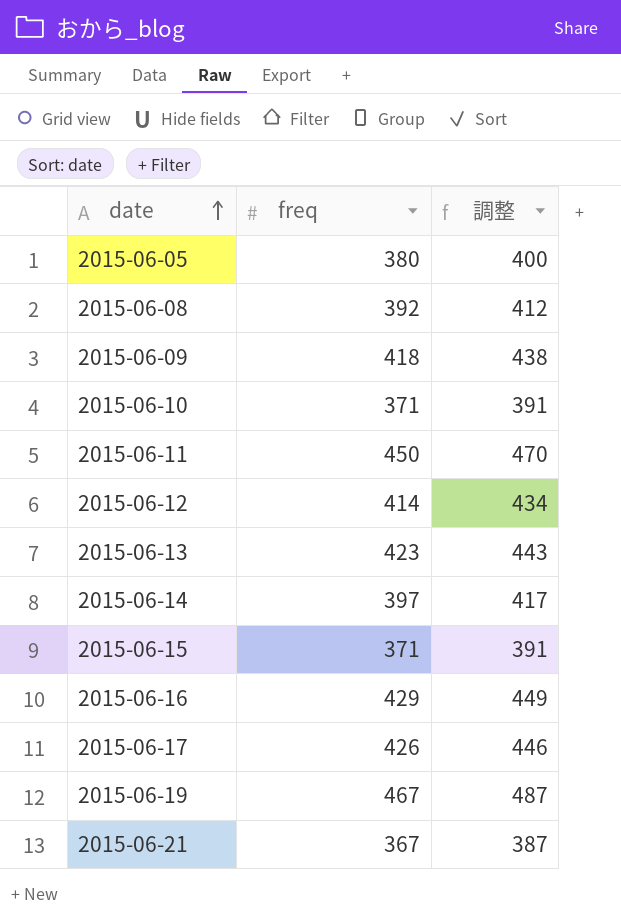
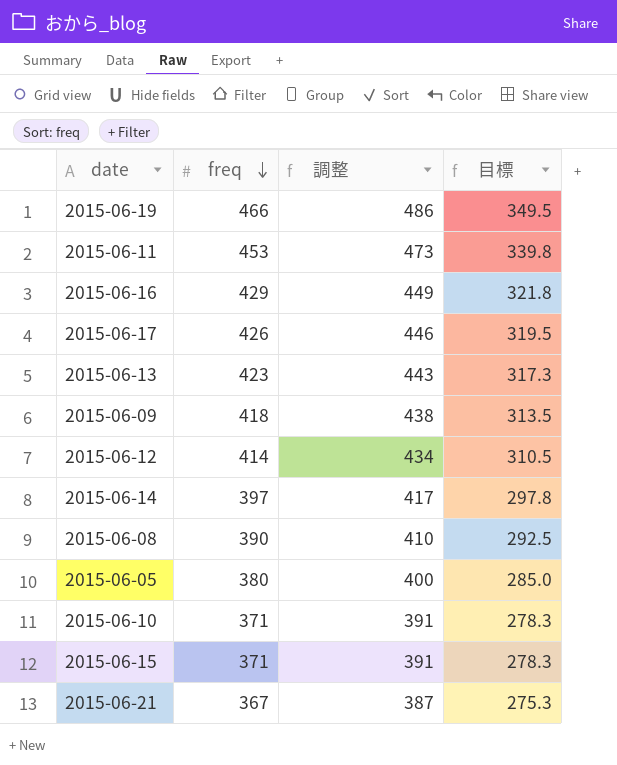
row order: date ascending -> freq descending
column 目標 | formula: none -> [freq] * 0.75
2015-06-19 | freq: 467 -> 466
2015-06-19 | 調整: 487 -> 486
2015-06-11 | freq: 450 -> 453
2015-06-11 | 調整: 470 -> 473
2015-06-08 | freq: 392 -> 390
2015-06-08 | 調整: 412 -> 410

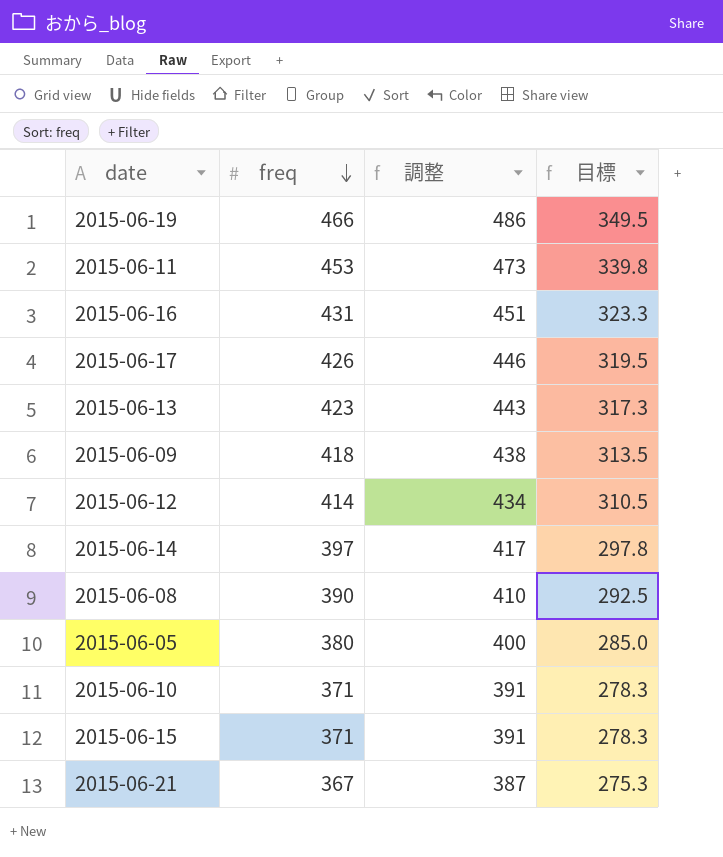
2015-06-16 | freq: 429 -> 431
2015-06-16 | 調整: 449 -> 451
2015-06-16 | 目標: 321.8 -> 323.3

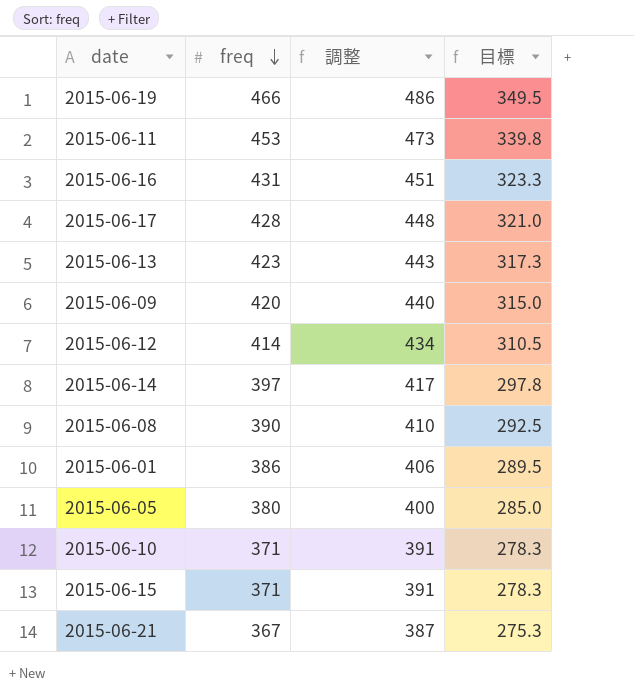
2015-06-17 | freq: 426 -> 428
2015-06-17 | 調整: 446 -> 448
2015-06-17 | 目標: 319.5 -> 321.0
2015-06-09 | freq: 418 -> 420
2015-06-09 | 調整: 438 -> 440
2015-06-09 | 目標: 313.5 -> 315.0
row 2015-06-01: none -> 386 | 406 | 289.5

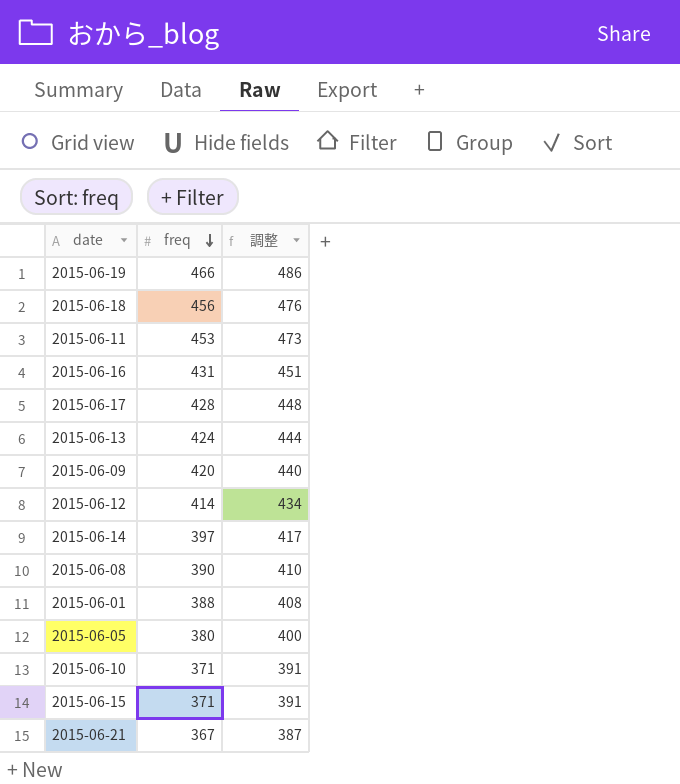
column 目標 | formula: [freq] * 0.75 -> none
row 2015-06-18: none -> 456 | 476
2015-06-13 | freq: 423 -> 424
2015-06-13 | 調整: 443 -> 444
2015-06-01 | freq: 386 -> 388
2015-06-01 | 調整: 406 -> 408

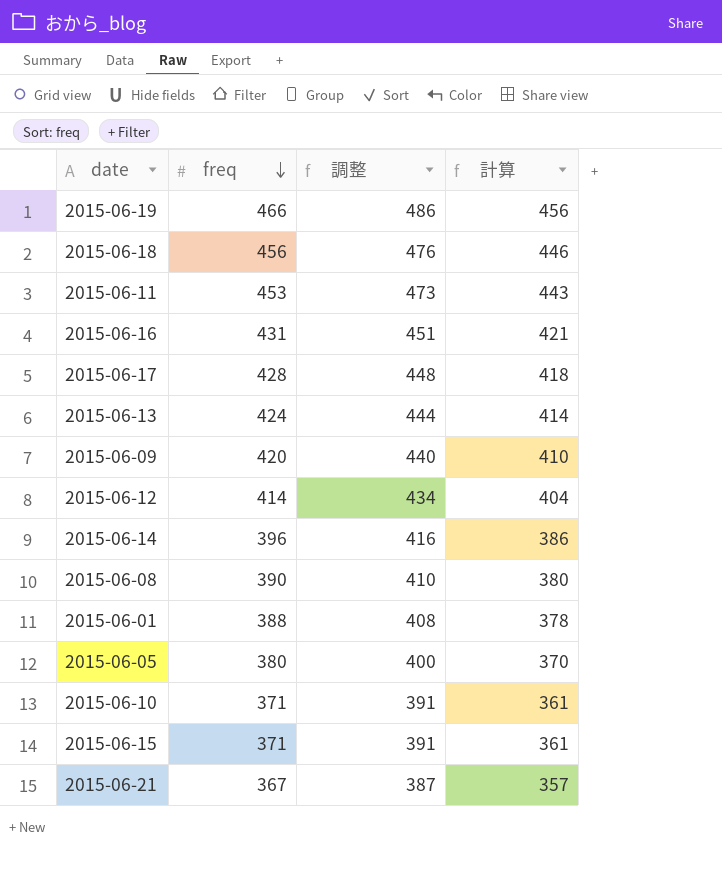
column 計算 | formula: none -> [freq] - 10
2015-06-14 | freq: 397 -> 396
2015-06-14 | 調整: 417 -> 416

